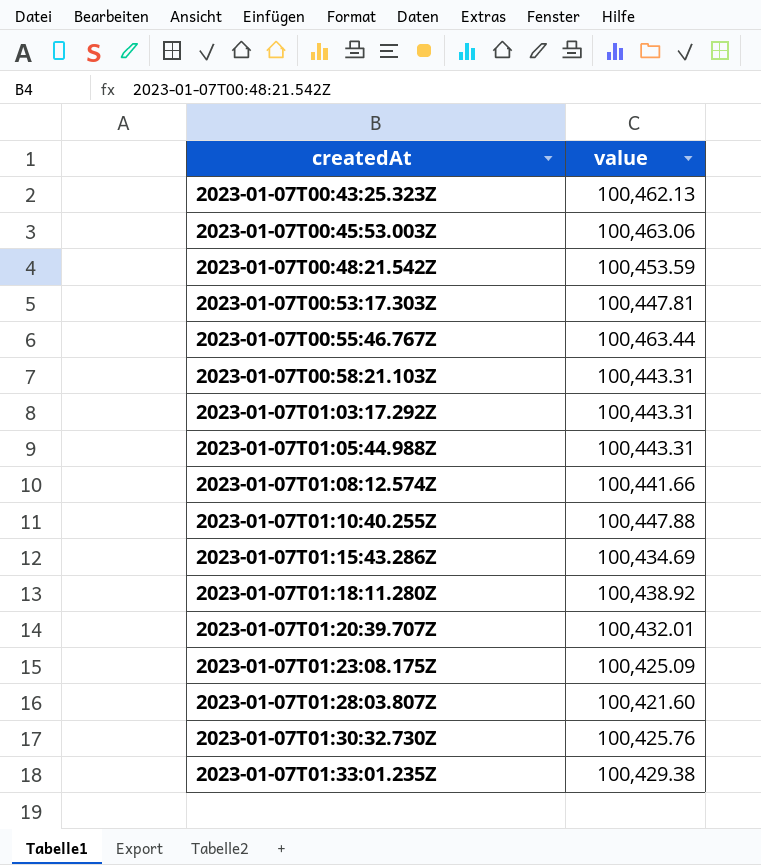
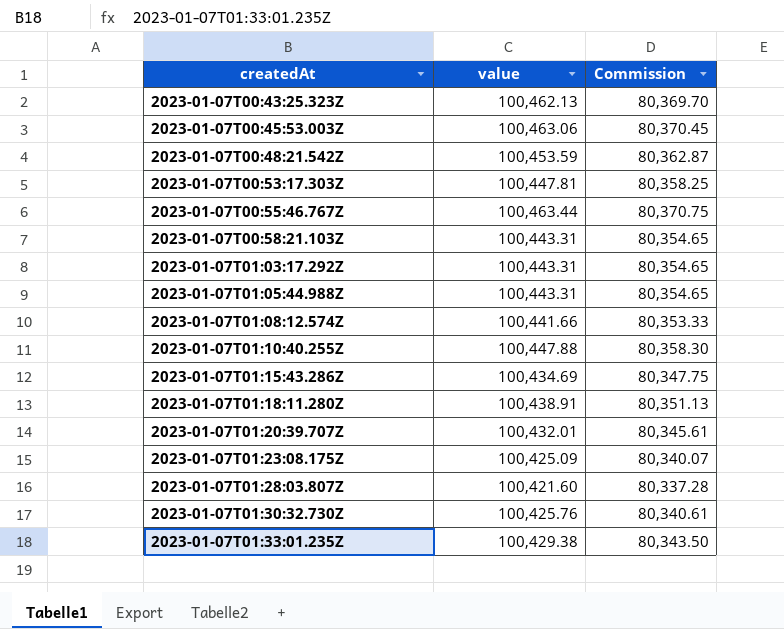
column Commission | formula: none -> [value] * 0.8
2023-01-07T01:18:11.280Z | value: 100,438.92 -> 100,438.91

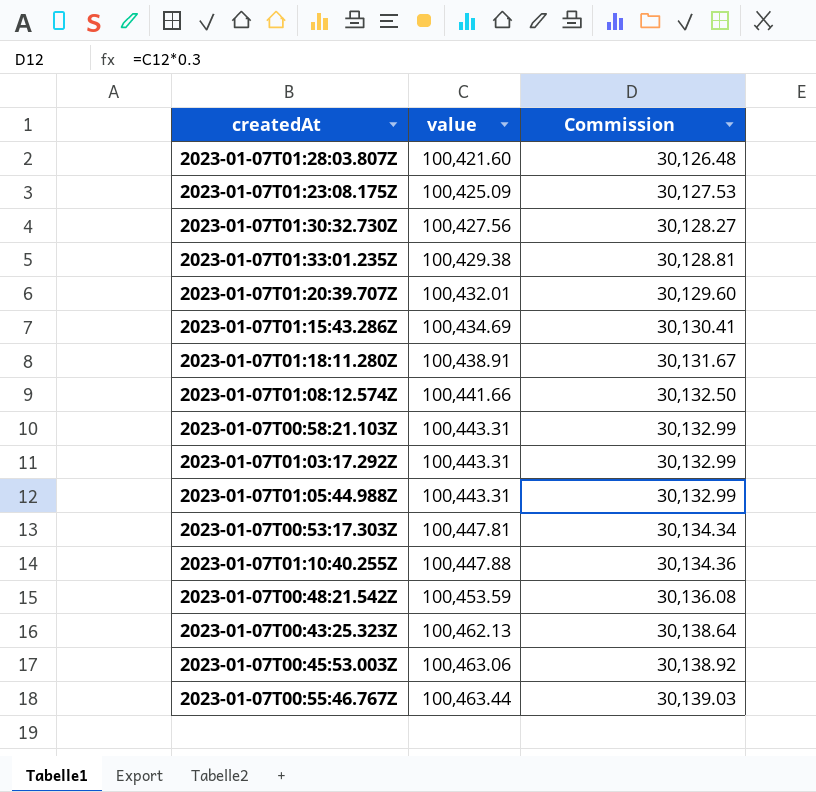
row order: createdAt ascending -> value ascending
column Commission | formula: [value] * 0.8 -> [value] * 0.3
2023-01-07T01:30:32.730Z | value: 100,425.76 -> 100,427.56

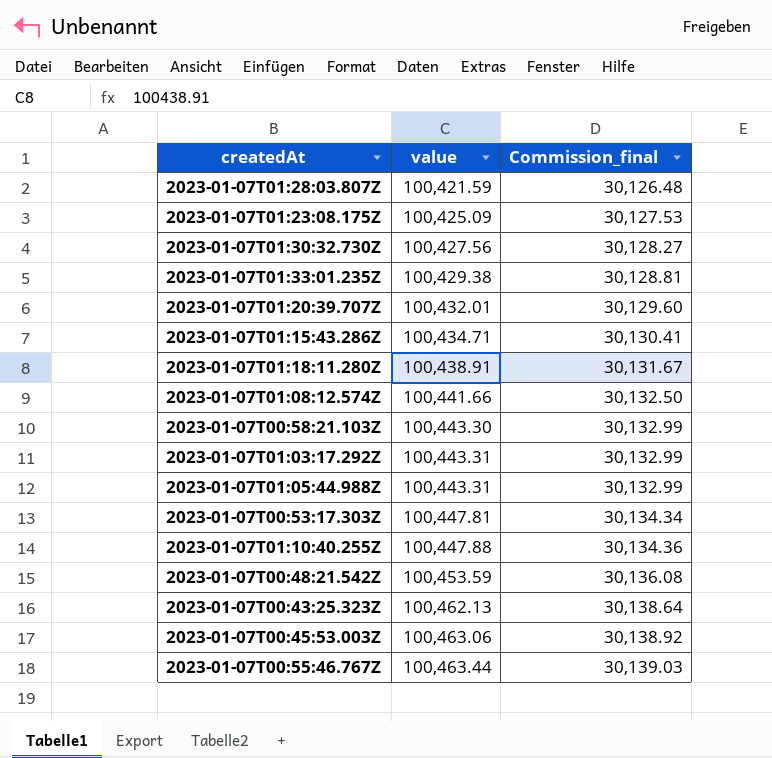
column name: Commission -> Commission_final
2023-01-07T01:28:03.807Z | value: 100,421.60 -> 100,421.59
2023-01-07T01:15:43.286Z | value: 100,434.69 -> 100,434.71
2023-01-07T00:58:21.103Z | value: 100,443.31 -> 100,443.30

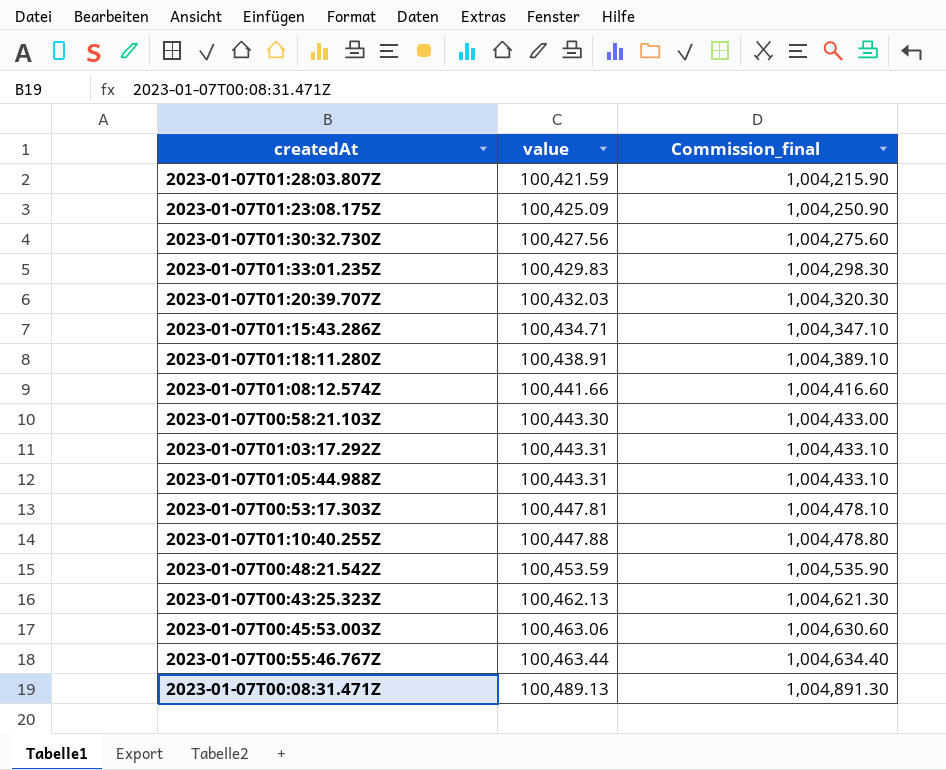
column Commission_final | formula: [value] * 0.3 -> [value] * 10
2023-01-07T01:33:01.235Z | value: 100,429.38 -> 100,429.83
2023-01-07T01:20:39.707Z | value: 100,432.01 -> 100,432.03
row 2023-01-07T00:08:31.471Z: none -> 100,489.13 | 1,004,891.30

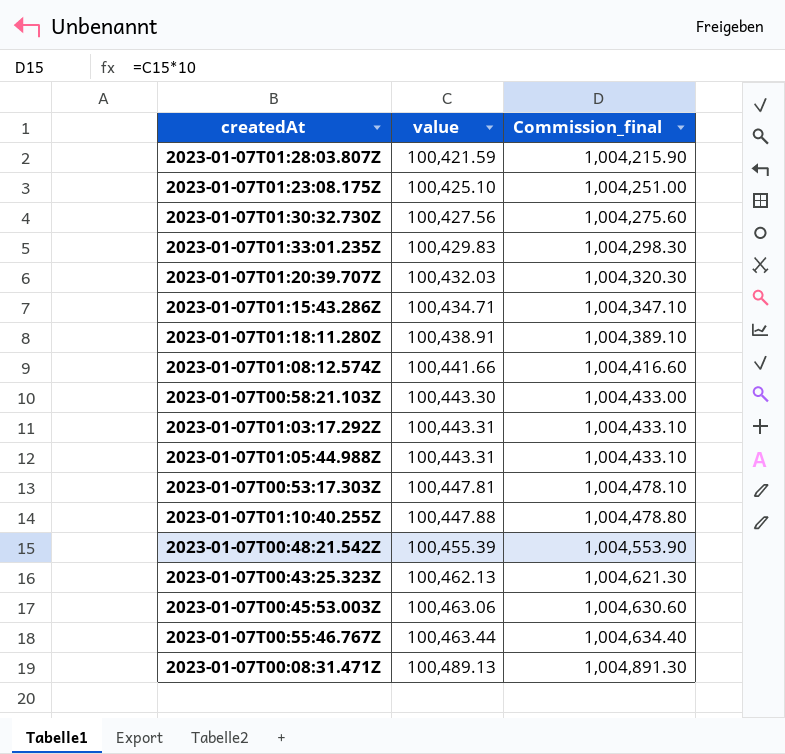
2023-01-07T01:23:08.175Z | value: 100,425.09 -> 100,425.10
2023-01-07T01:23:08.175Z | Commission_final: 1,004,250.90 -> 1,004,251.00
2023-01-07T00:48:21.542Z | value: 100,453.59 -> 100,455.39
2023-01-07T00:48:21.542Z | Commission_final: 1,004,535.90 -> 1,004,553.90

